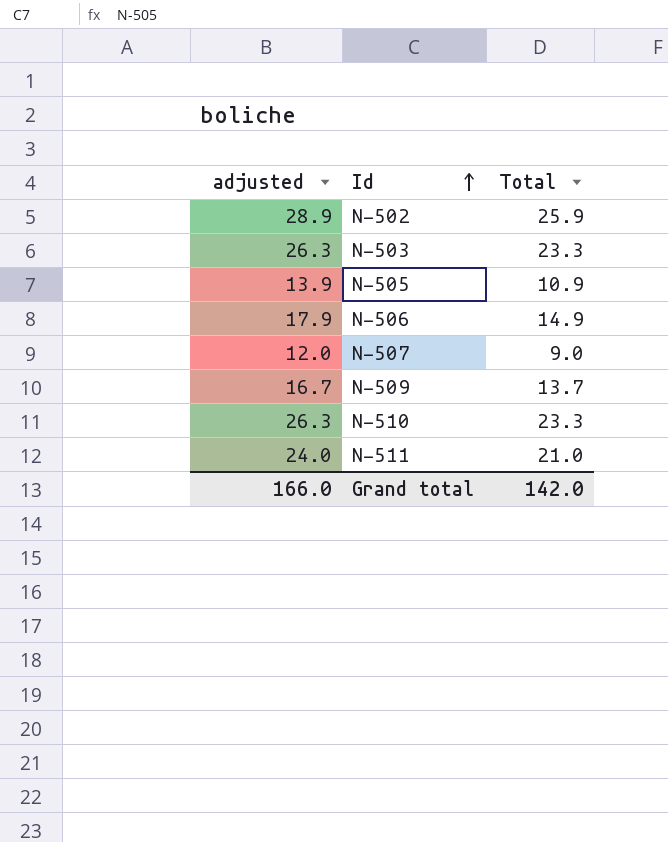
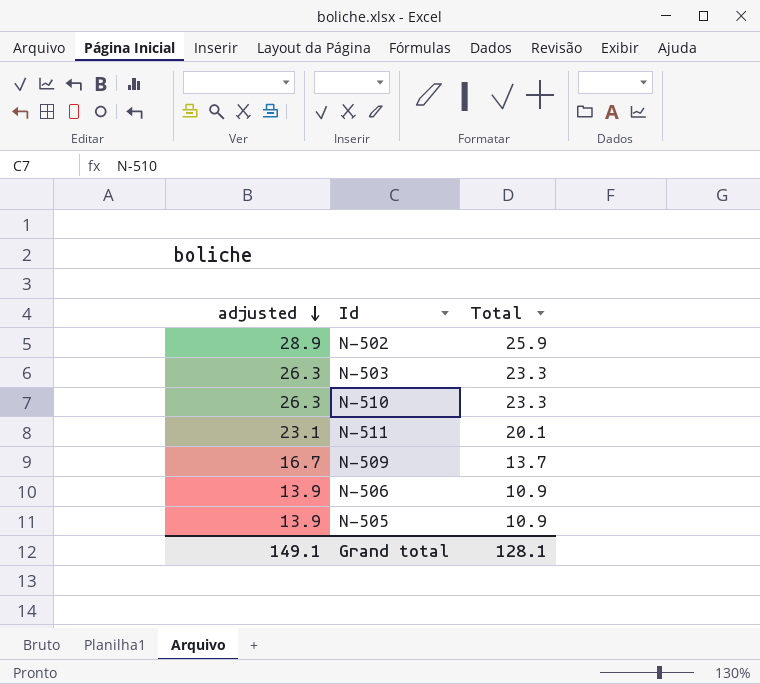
row order: Id ascending -> adjusted descending
row N-507: 12.0 | 9.0 -> none
N-511 | adjusted: 24.0 -> 23.1
N-511 | Total: 21.0 -> 20.1
N-506 | adjusted: 17.9 -> 13.9
N-506 | Total: 14.9 -> 10.9
Grand total | adjusted: 166.0 -> 149.1
Grand total | Total: 142.0 -> 128.1

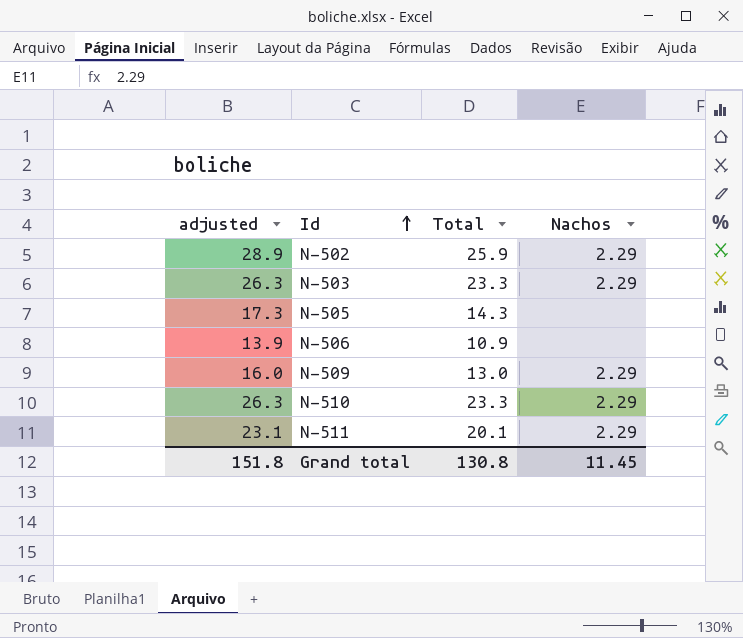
row order: adjusted descending -> Id ascending
column Nachos | position: none -> 4
N-505 | adjusted: 13.9 -> 17.3
N-505 | Total: 10.9 -> 14.3
N-509 | adjusted: 16.7 -> 16.0
N-509 | Total: 13.7 -> 13.0
Grand total | adjusted: 149.1 -> 151.8
Grand total | Total: 128.1 -> 130.8

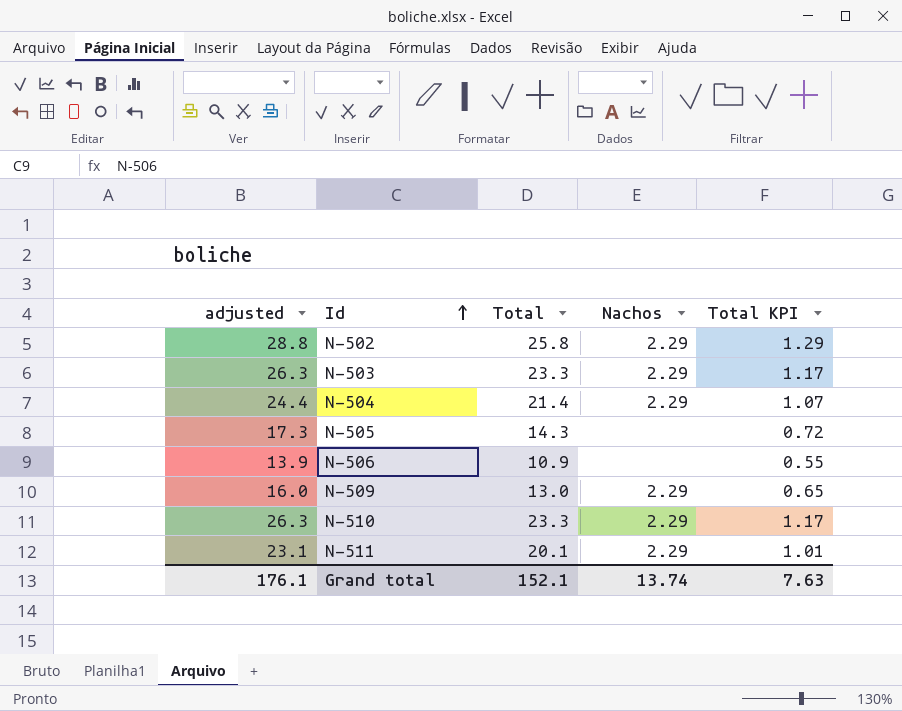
column Total KPI | formula: none -> [Total] * 0.05
N-502 | adjusted: 28.9 -> 28.8
N-502 | Total: 25.9 -> 25.8
row N-504: none -> 24.4 | 21.4 | 2.29 | 1.07
Grand total | adjusted: 151.8 -> 176.1
Grand total | Total: 130.8 -> 152.1
Grand total | Nachos: 11.45 -> 13.74

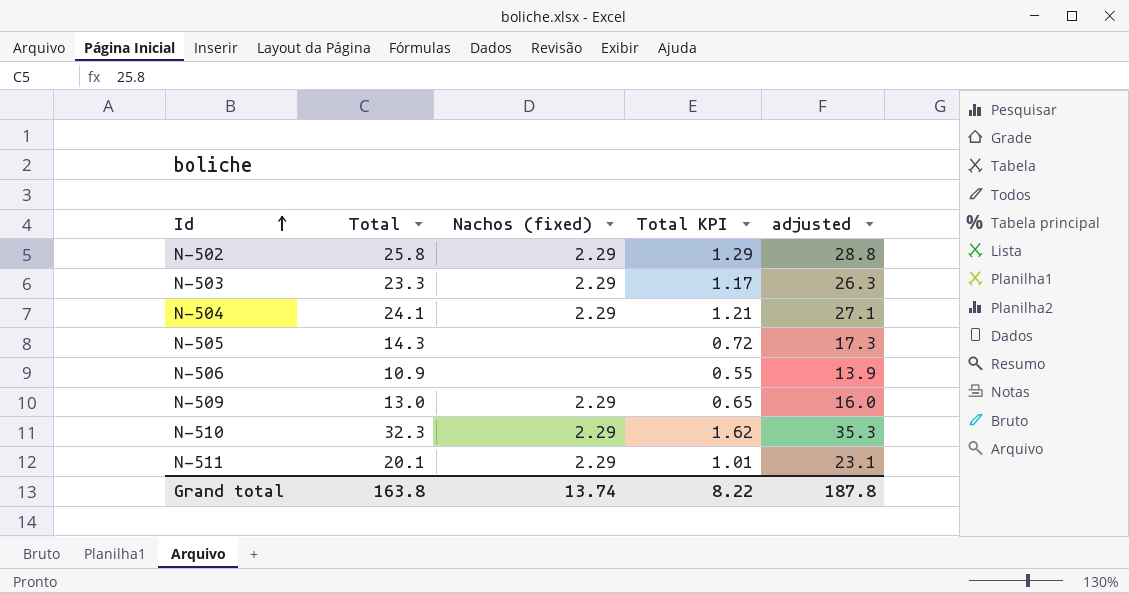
column name: Nachos -> Nachos (fixed)
column adjusted | position: 1 -> 5
N-504 | Total: 21.4 -> 24.1
N-504 | Total KPI: 1.07 -> 1.21
N-504 | adjusted: 24.4 -> 27.1
N-510 | Total: 23.3 -> 32.3
N-510 | Total KPI: 1.17 -> 1.62
N-510 | adjusted: 26.3 -> 35.3
Grand total | Total: 152.1 -> 163.8
Grand total | Total KPI: 7.63 -> 8.22
Grand total | adjusted: 176.1 -> 187.8

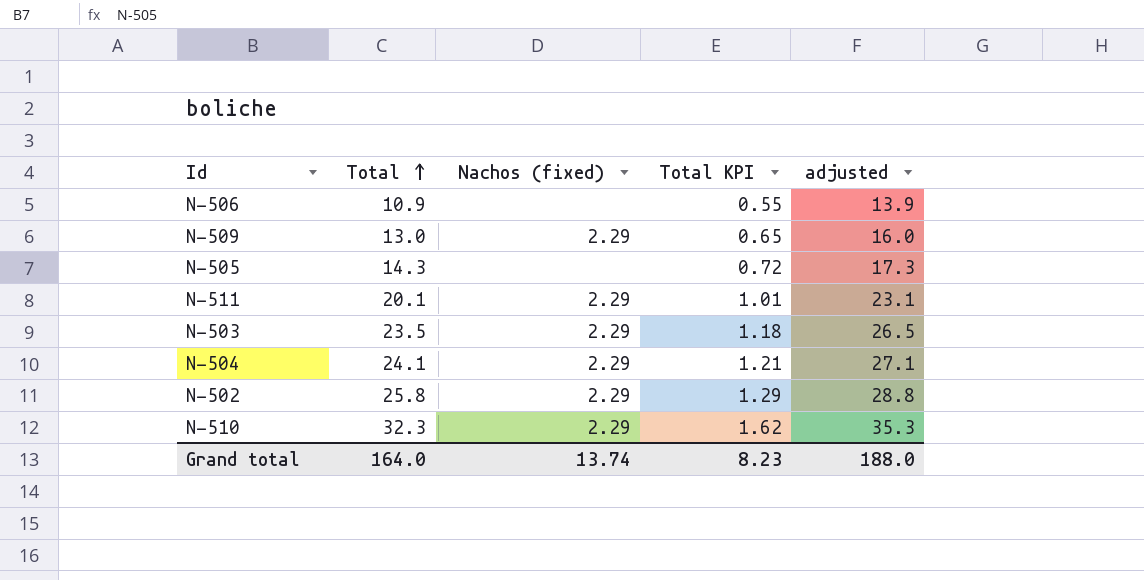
row order: Id ascending -> Total ascending
N-503 | Total: 23.3 -> 23.5
N-503 | Total KPI: 1.17 -> 1.18
N-503 | adjusted: 26.3 -> 26.5
Grand total | Total: 163.8 -> 164.0
Grand total | Total KPI: 8.22 -> 8.23
Grand total | adjusted: 187.8 -> 188.0

